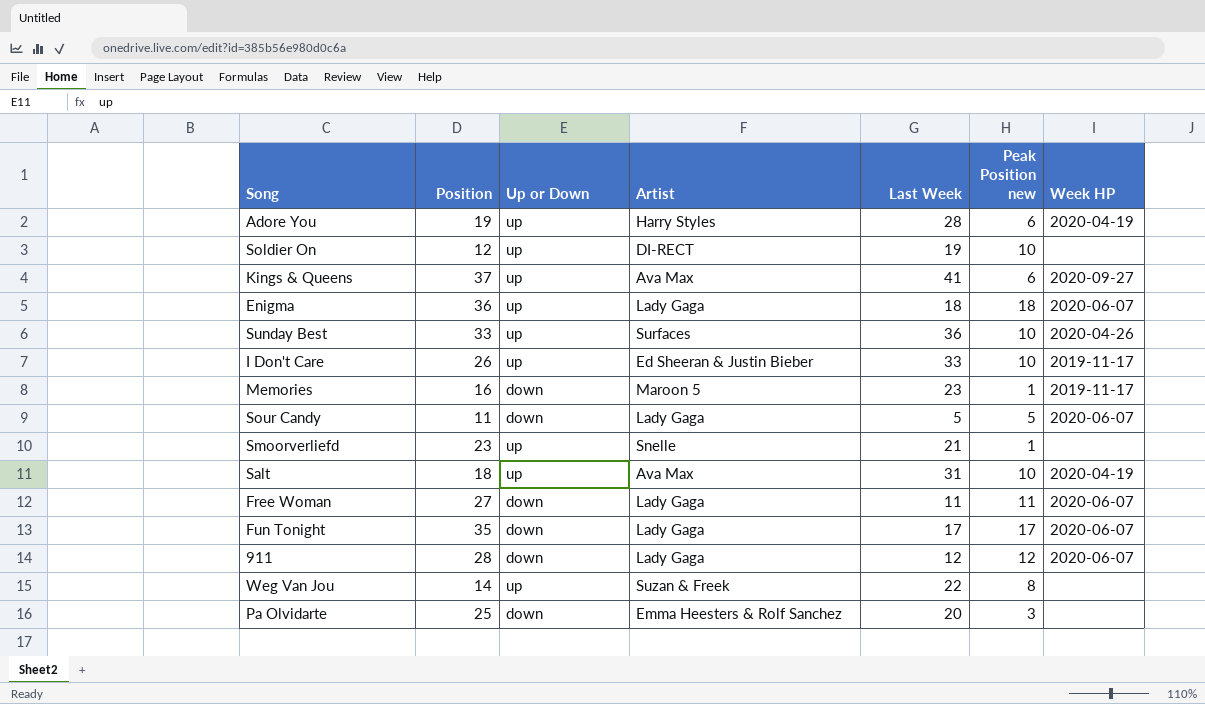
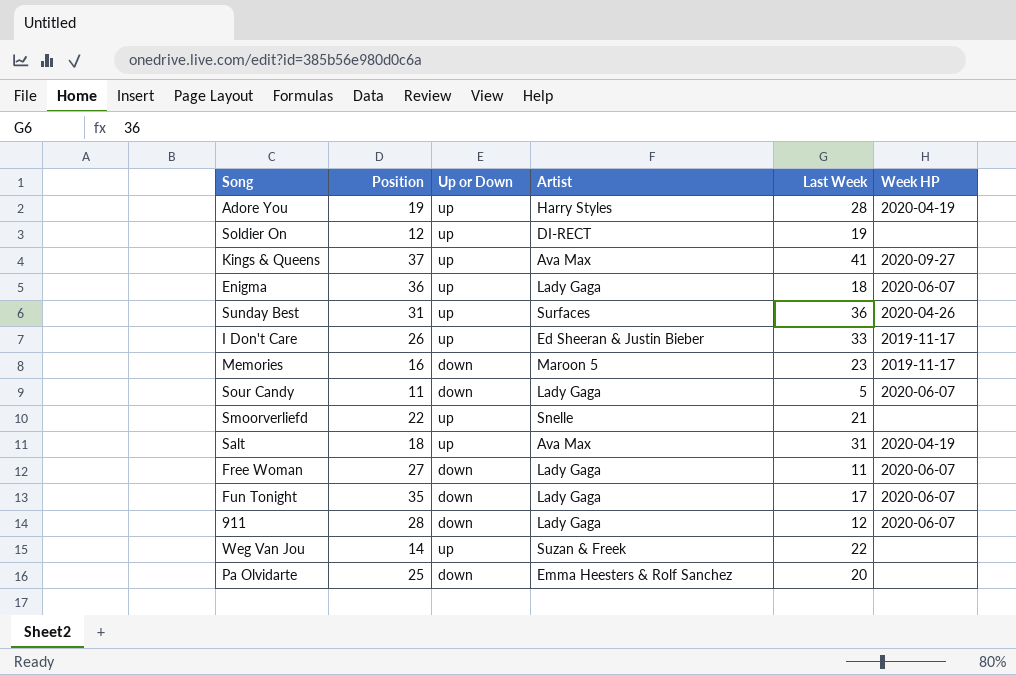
column Peak Position new | position: 6 -> none
Sunday Best | Position: 33 -> 31
Smoorverliefd | Position: 23 -> 22

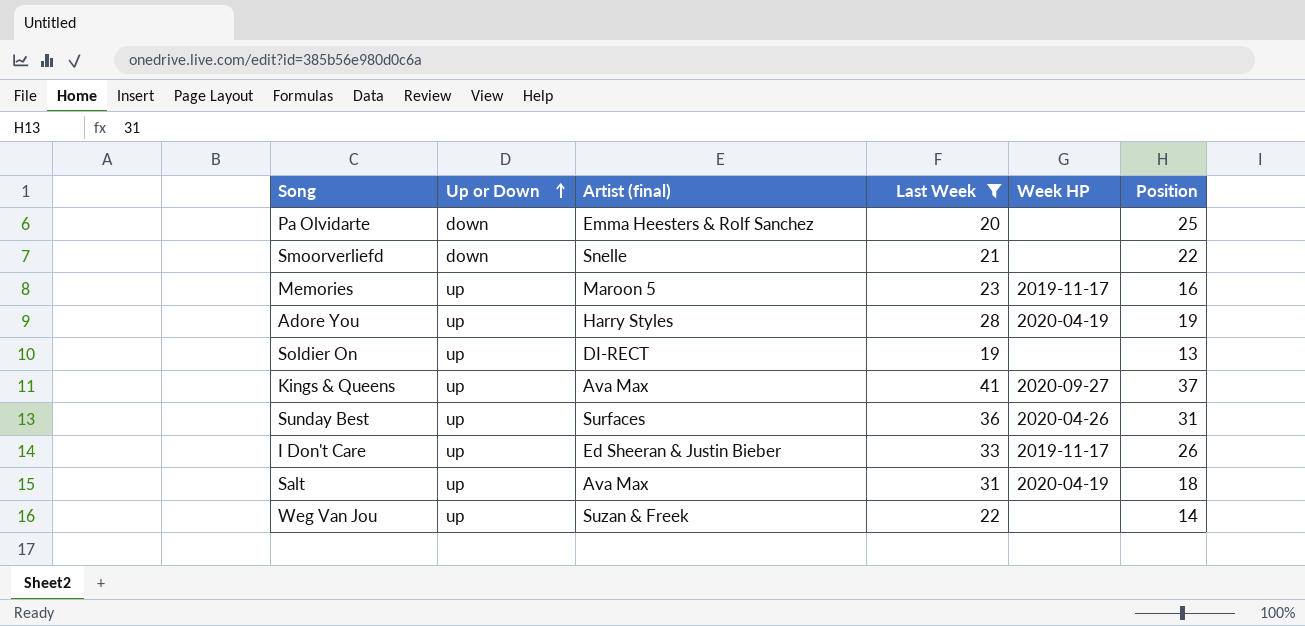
filter: none -> Last Week >= 19
row order: none -> Up or Down ascending
column name: Artist -> Artist (final)
column Position | position: 2 -> 6
Smoorverliefd | Up or Down: up -> down
Memories | Up or Down: down -> up
Soldier On | Position: 12 -> 13

